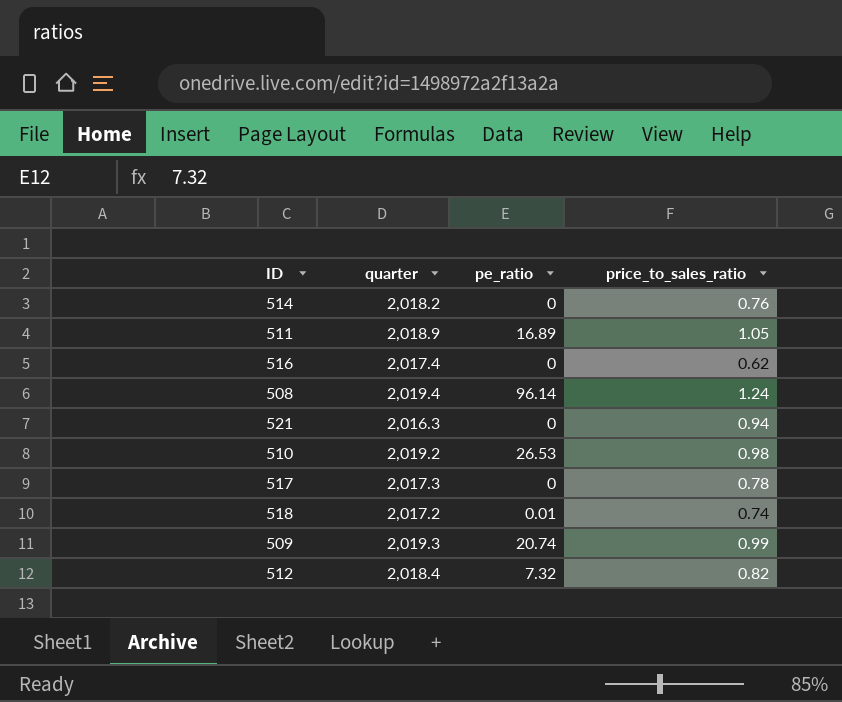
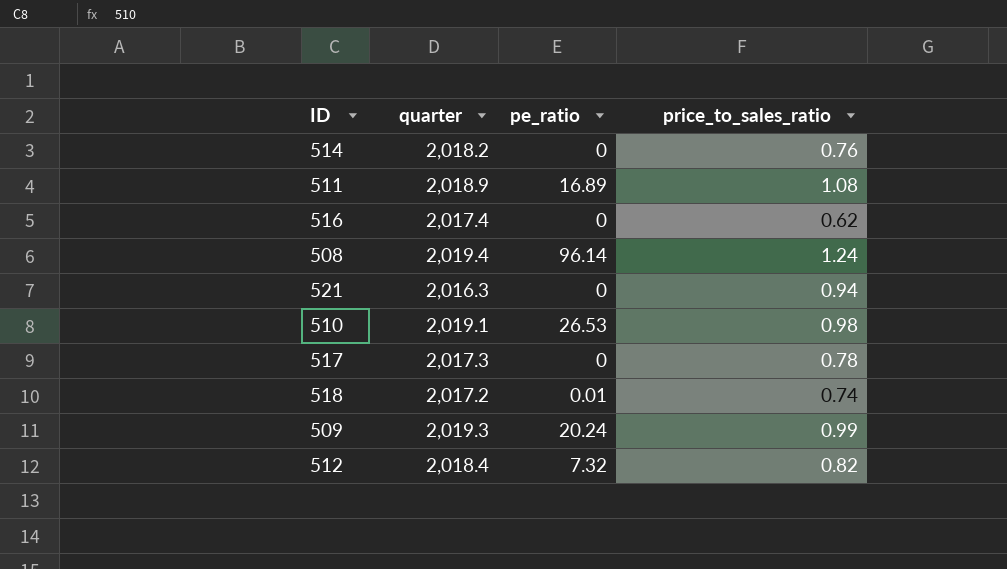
511 | price_to_sales_ratio: 1.05 -> 1.08
510 | quarter: 2,019.2 -> 2,019.1
509 | pe_ratio: 20.74 -> 20.24

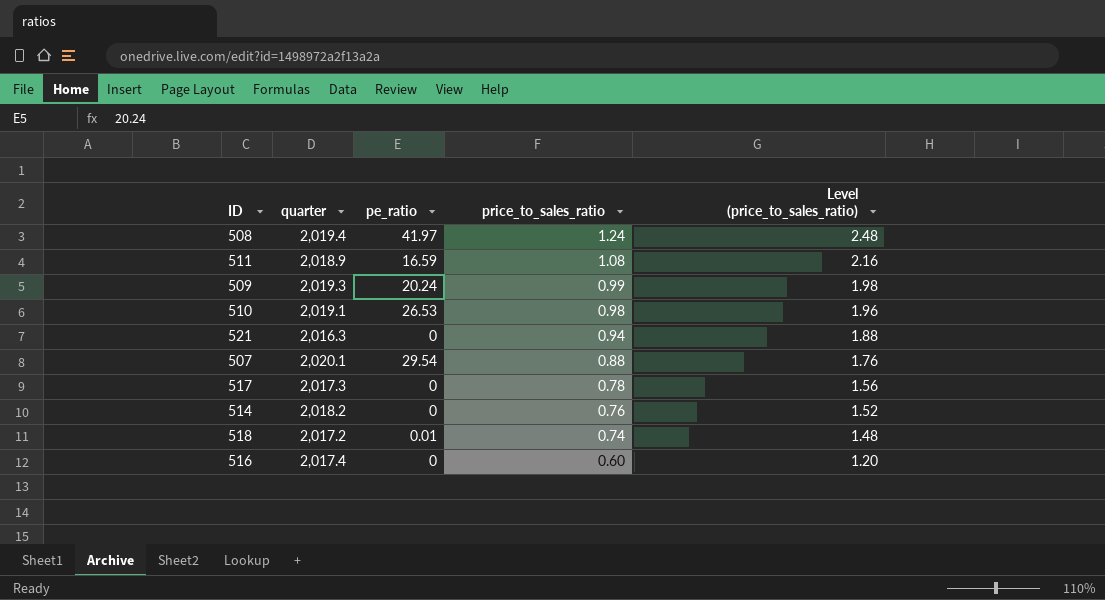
row order: none -> price_to_sales_ratio descending
column Level (price_to_sales_ratio) | formula: none -> [price_to_sales_ratio] * 2
row 512: 2,018.4 | 7.32 | 0.82 -> none
508 | pe_ratio: 96.14 -> 41.97
511 | pe_ratio: 16.89 -> 16.59
row 507: none -> 2,020.1 | 29.54 | 0.88 | 1.76
516 | price_to_sales_ratio: 0.62 -> 0.60

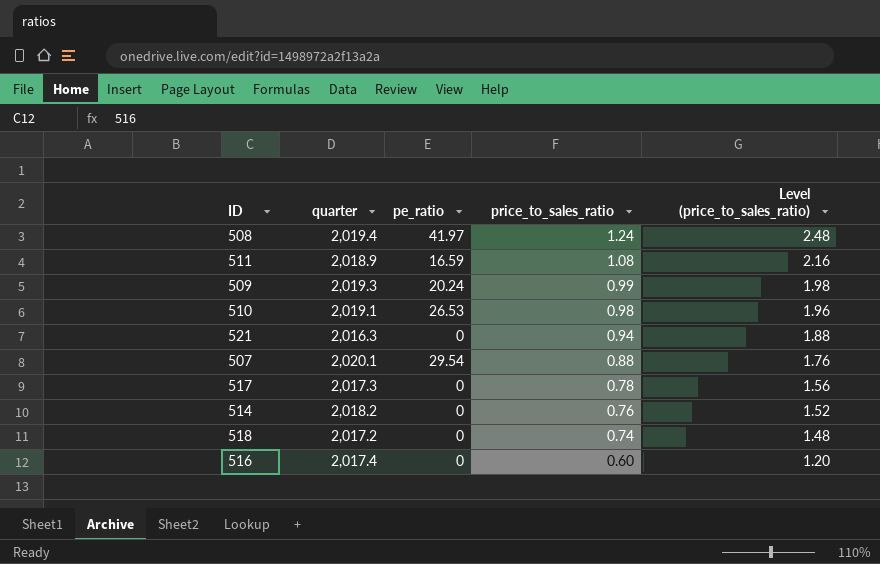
518 | pe_ratio: 0.01 -> 0

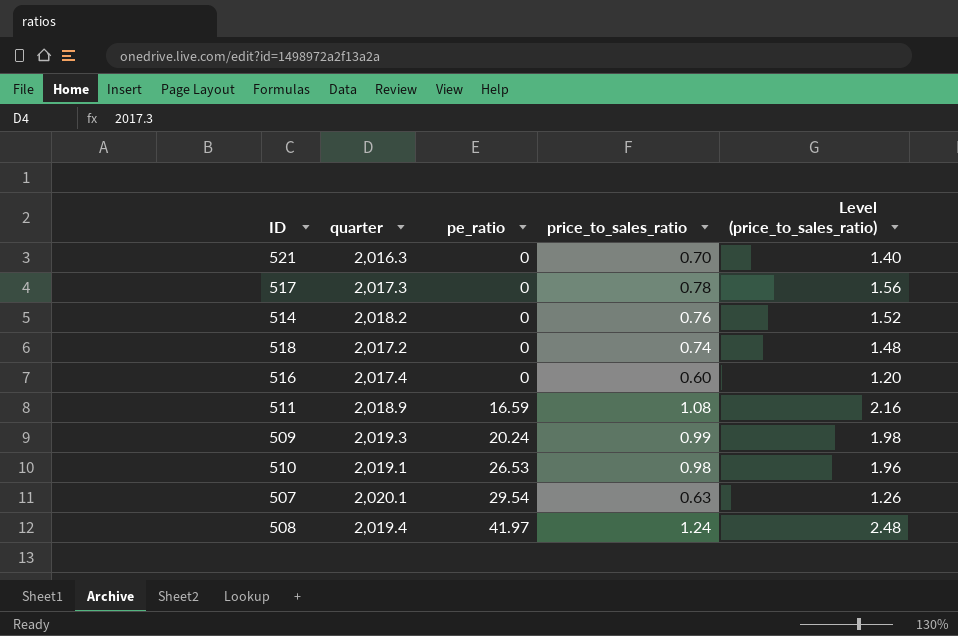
row order: price_to_sales_ratio descending -> pe_ratio ascending
521 | price_to_sales_ratio: 0.94 -> 0.70
521 | Level (price_to_sales_ratio): 1.88 -> 1.40
507 | price_to_sales_ratio: 0.88 -> 0.63
507 | Level (price_to_sales_ratio): 1.76 -> 1.26

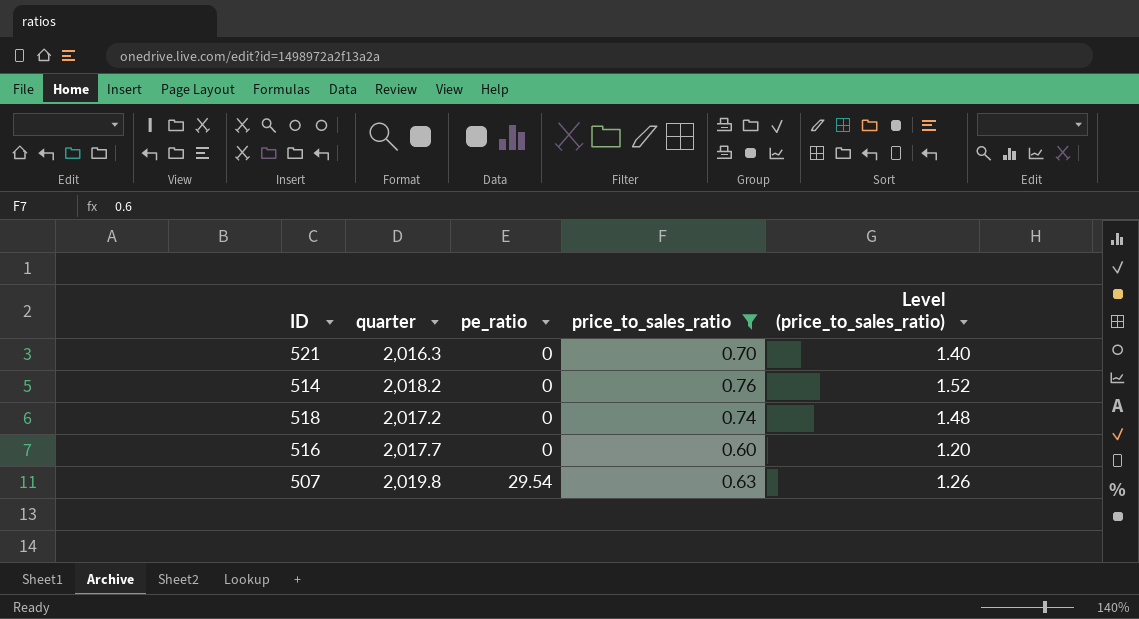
filter: none -> price_to_sales_ratio <= 0.76
516 | quarter: 2,017.4 -> 2,017.7
507 | quarter: 2,020.1 -> 2,019.8

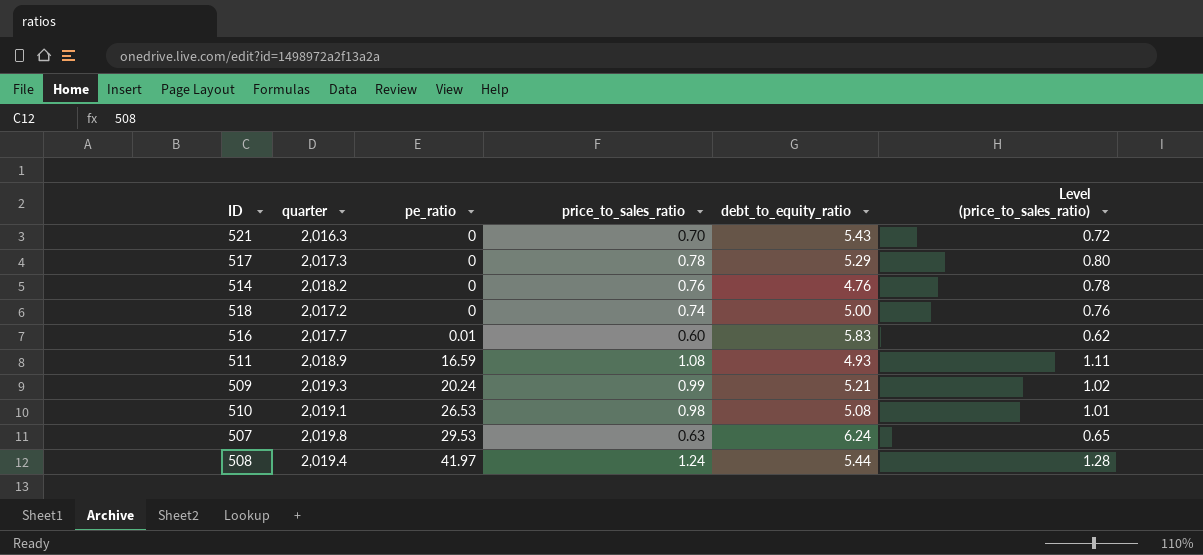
filter: price_to_sales_ratio <= 0.76 -> none
column debt_to_equity_ratio | position: none -> 5
column Level (price_to_sales_ratio) | formula: [price_to_sales_ratio] * 2 -> [price_to_sales_ratio] * 1.03
516 | pe_ratio: 0 -> 0.01
507 | pe_ratio: 29.54 -> 29.53

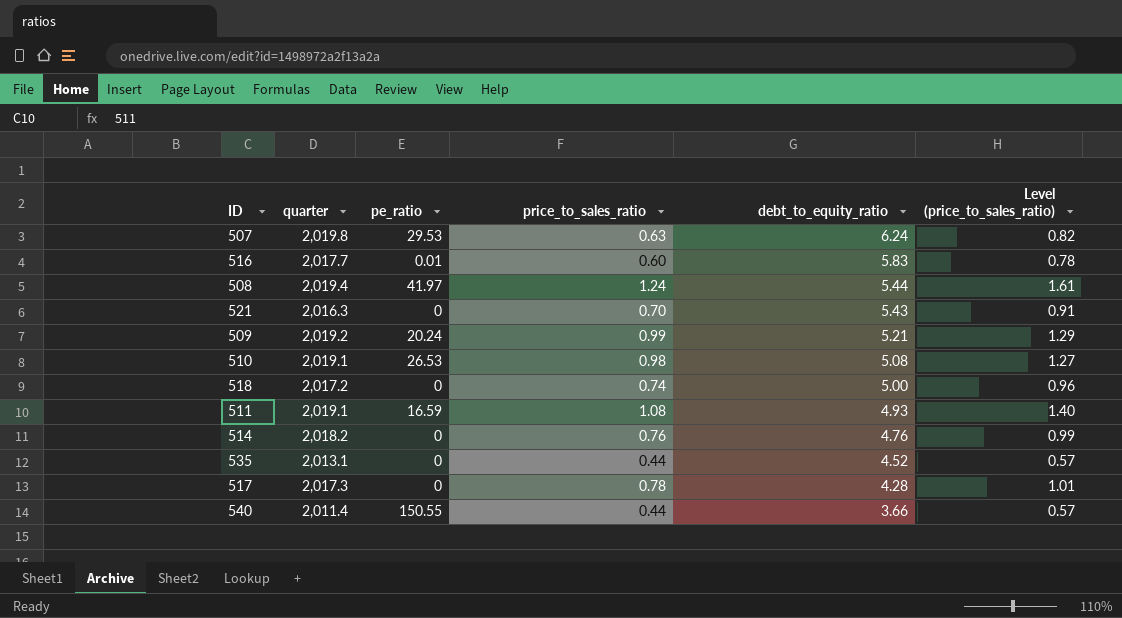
row order: pe_ratio ascending -> debt_to_equity_ratio descending
column Level (price_to_sales_ratio) | formula: [price_to_sales_ratio] * 1.03 -> [price_to_sales_ratio] * 1.3
509 | quarter: 2,019.3 -> 2,019.2
511 | quarter: 2,018.9 -> 2,019.1
row 535: none -> 2,013.1 | 0 | 0.44 | 4.52 | 0.57
517 | debt_to_equity_ratio: 5.29 -> 4.28
row 540: none -> 2,011.4 | 150.55 | 0.44 | 3.66 | 0.57

